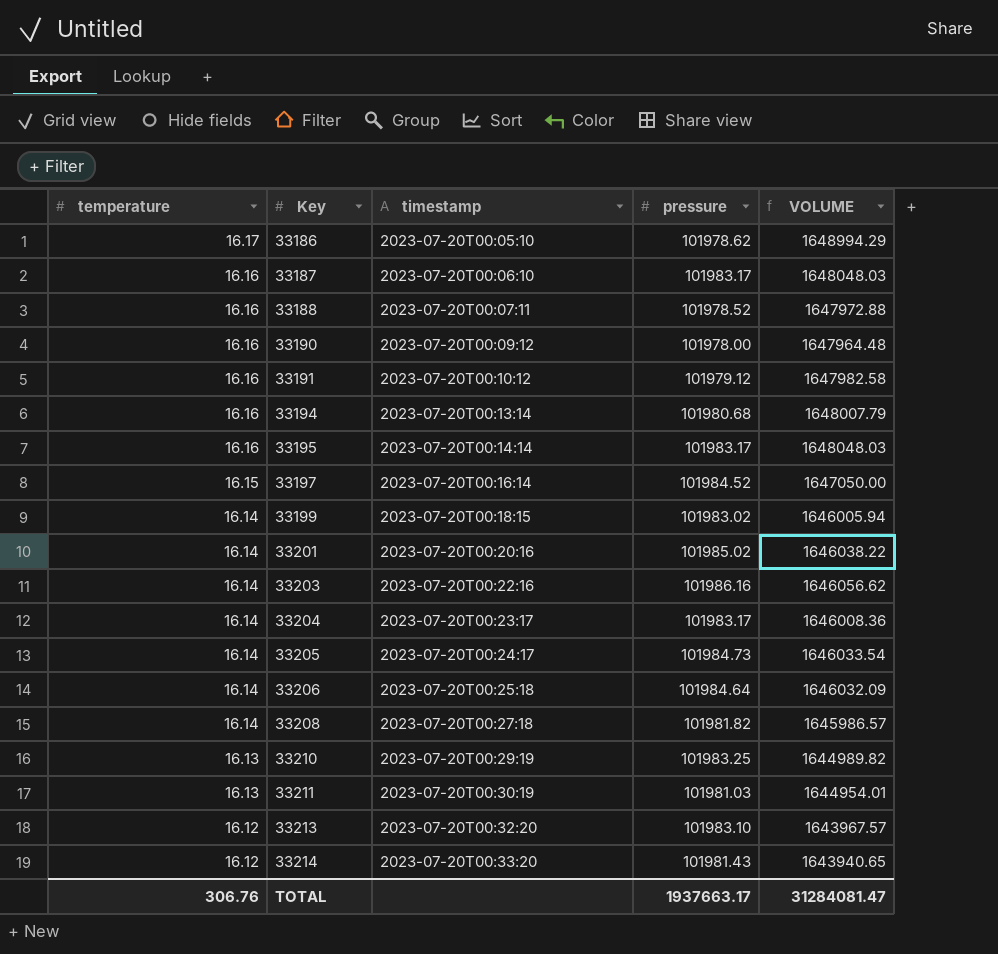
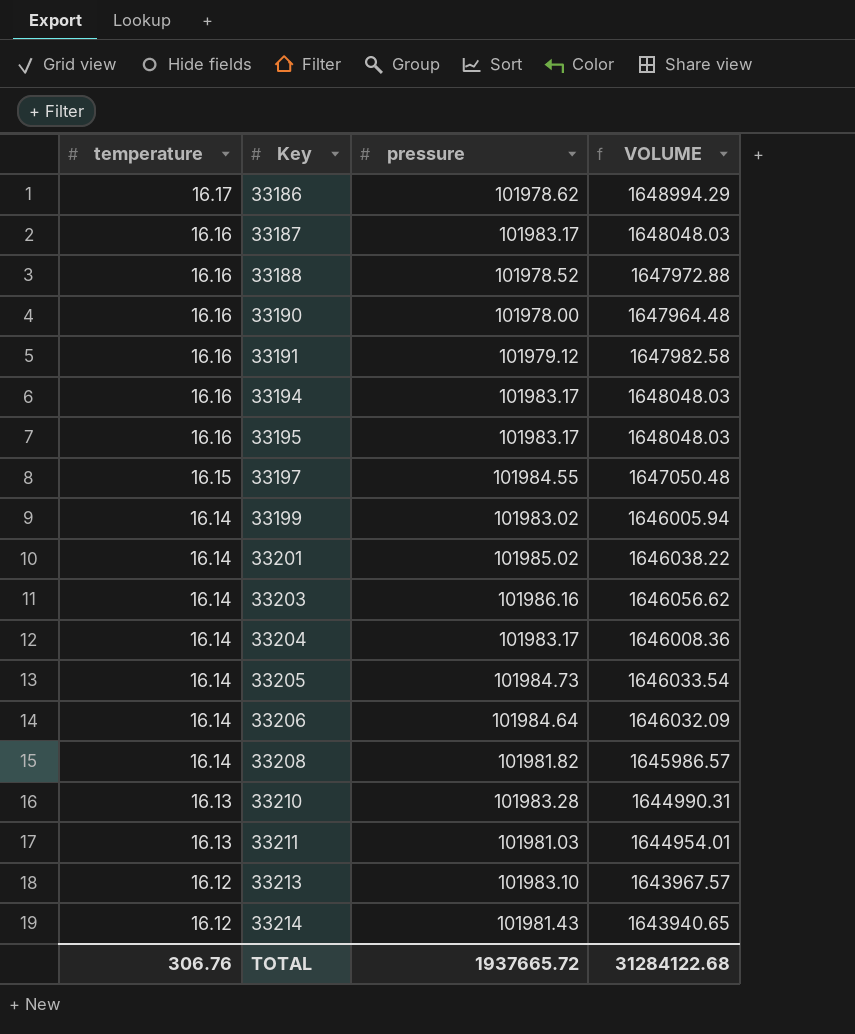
column timestamp | position: 3 -> none
33194 | pressure: 101980.68 -> 101983.17
33194 | VOLUME: 1648007.79 -> 1648048.03
33197 | pressure: 101984.52 -> 101984.55
33197 | VOLUME: 1647050.00 -> 1647050.48
33210 | pressure: 101983.25 -> 101983.28
33210 | VOLUME: 1644989.82 -> 1644990.31
TOTAL | pressure: 1937663.17 -> 1937665.72
TOTAL | VOLUME: 31284081.47 -> 31284122.68

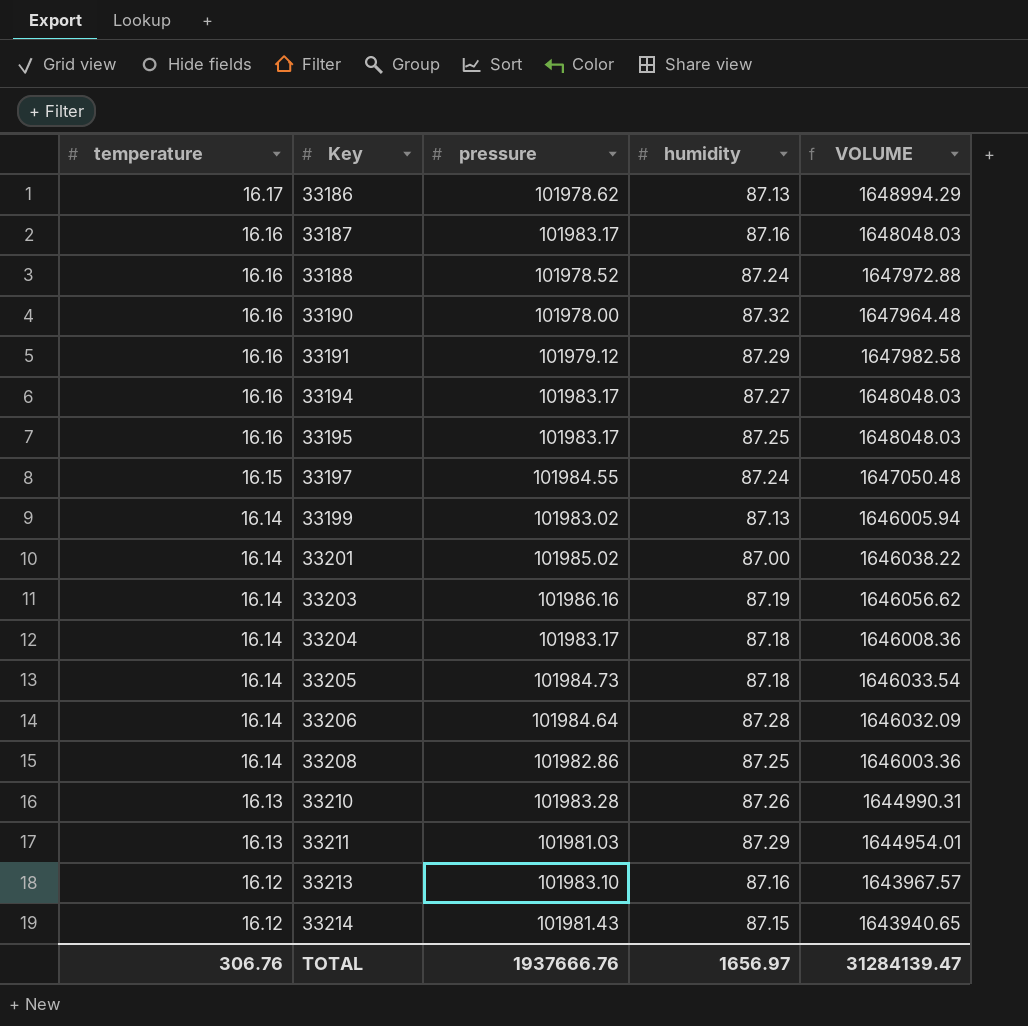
column humidity | position: none -> 4
33208 | pressure: 101981.82 -> 101982.86
33208 | VOLUME: 1645986.57 -> 1646003.36
TOTAL | pressure: 1937665.72 -> 1937666.76
TOTAL | VOLUME: 31284122.68 -> 31284139.47

